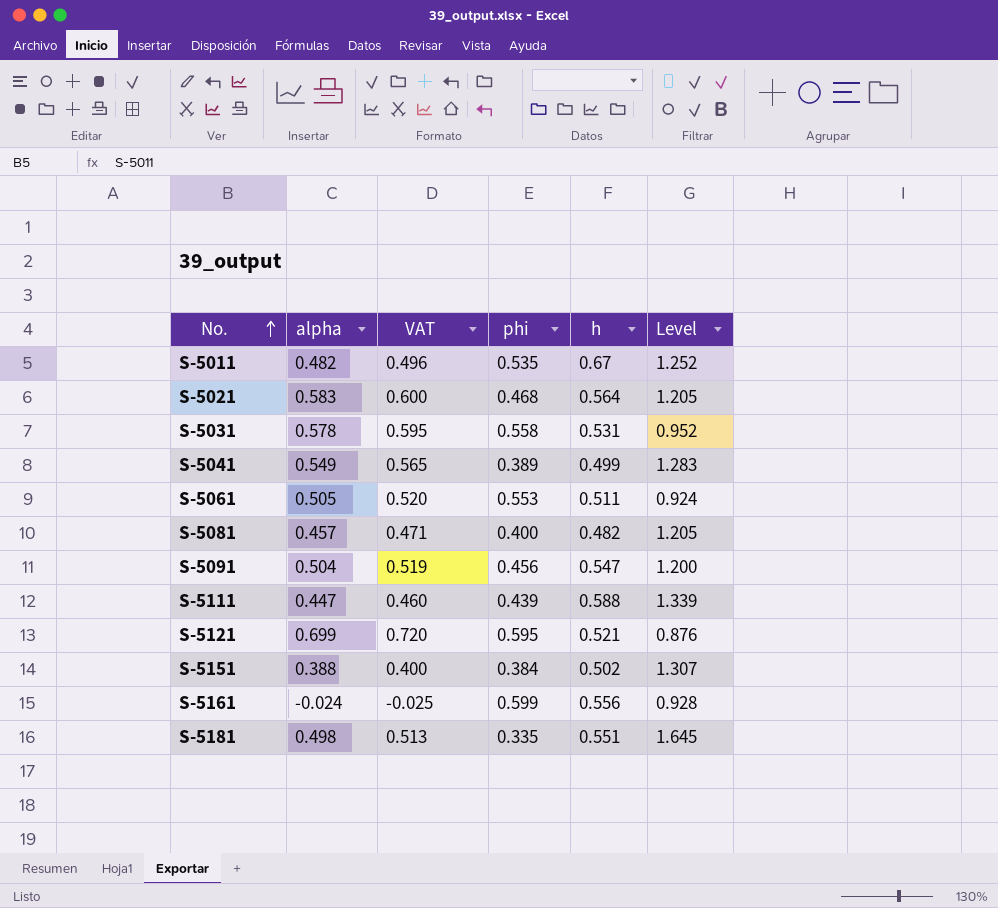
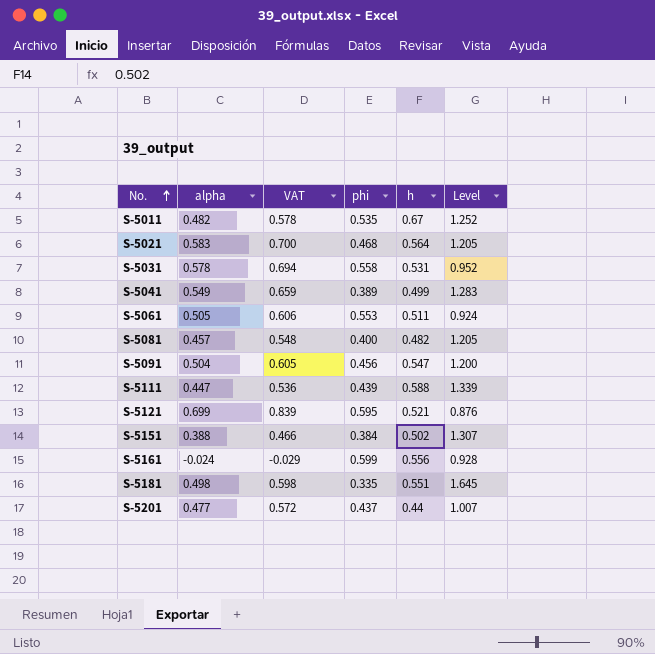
column VAT | formula: [alpha] * 1.03 -> [alpha] * 1.2
row S-5201: none -> 0.477 | 0.572 | 0.437 | 0.44 | 1.007

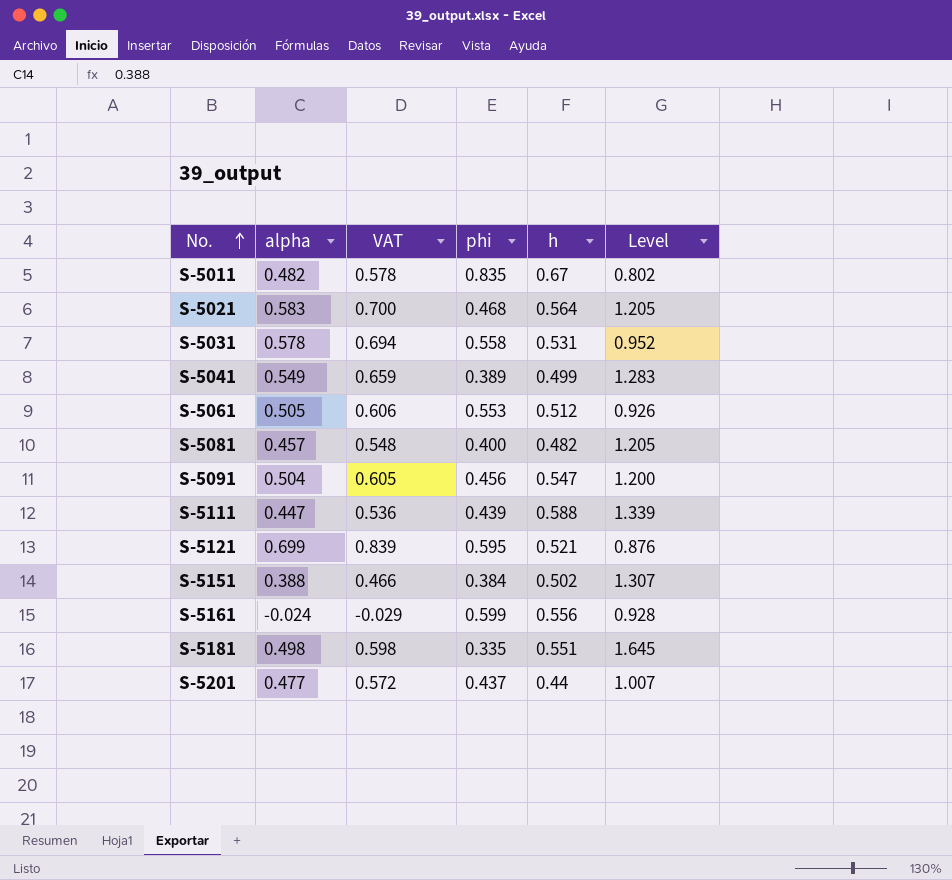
S-5011 | phi: 0.535 -> 0.835
S-5011 | Level: 1.252 -> 0.802
S-5061 | h: 0.511 -> 0.512
S-5061 | Level: 0.924 -> 0.926

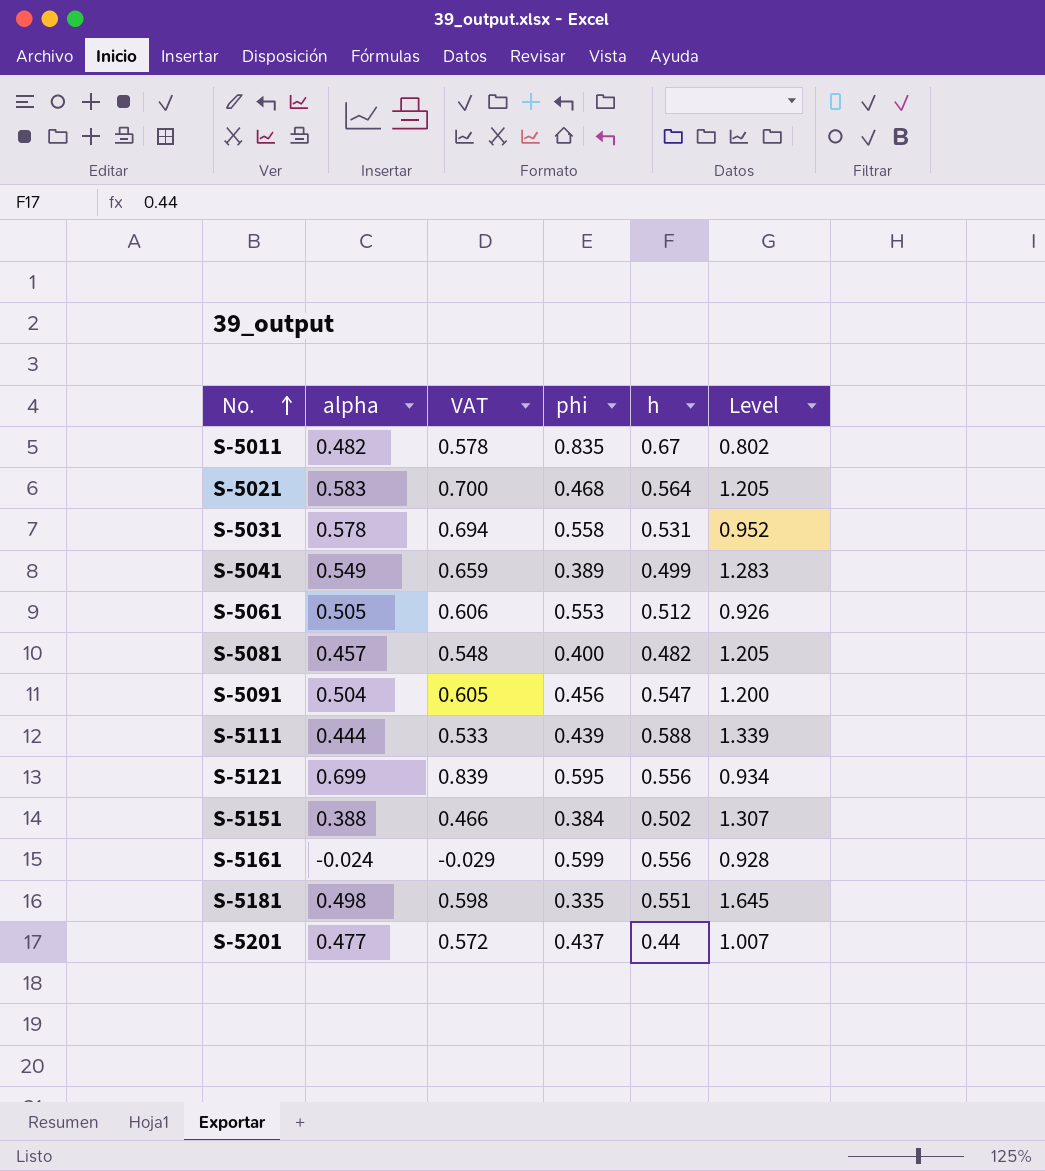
S-5111 | alpha: 0.447 -> 0.444
S-5111 | VAT: 0.536 -> 0.533
S-5121 | h: 0.521 -> 0.556
S-5121 | Level: 0.876 -> 0.934

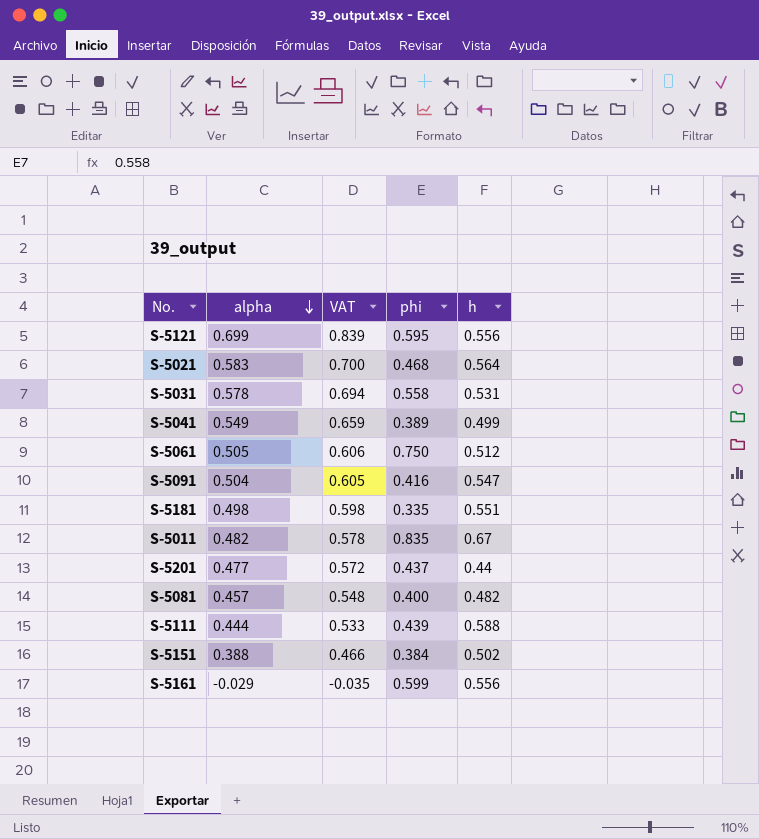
row order: No. ascending -> alpha descending
column Level | formula: [h] / [phi] -> none
S-5061 | phi: 0.553 -> 0.750
S-5091 | phi: 0.456 -> 0.416
S-5161 | alpha: -0.024 -> -0.029
S-5161 | VAT: -0.029 -> -0.035

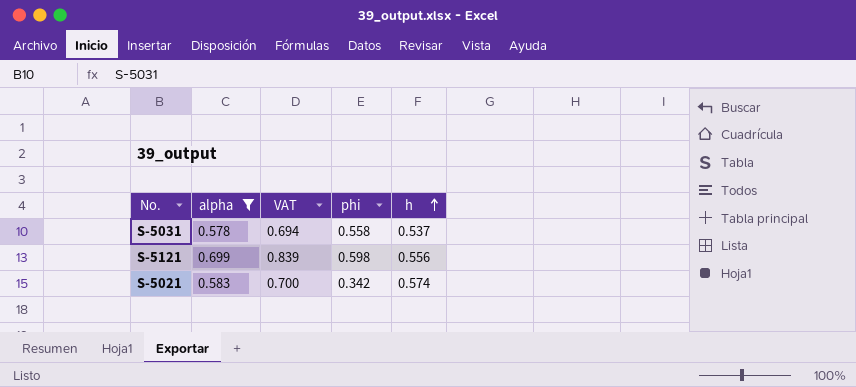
filter: none -> alpha >= 0.578
row order: alpha descending -> h ascending
S-5031 | h: 0.531 -> 0.537
S-5121 | phi: 0.595 -> 0.598
S-5021 | phi: 0.468 -> 0.342
S-5021 | h: 0.564 -> 0.574

